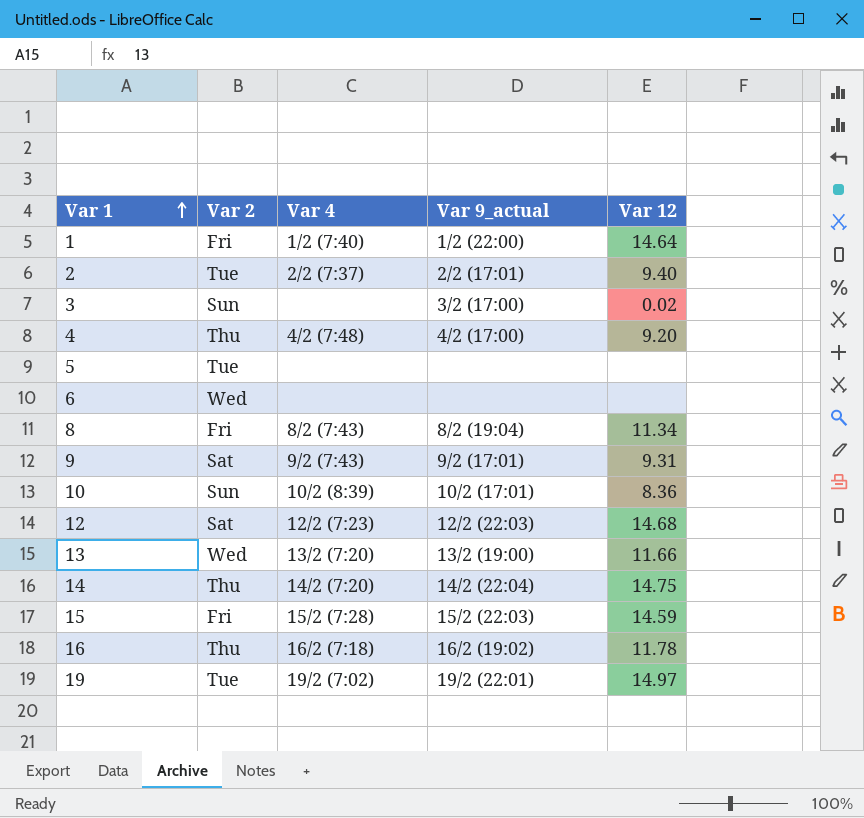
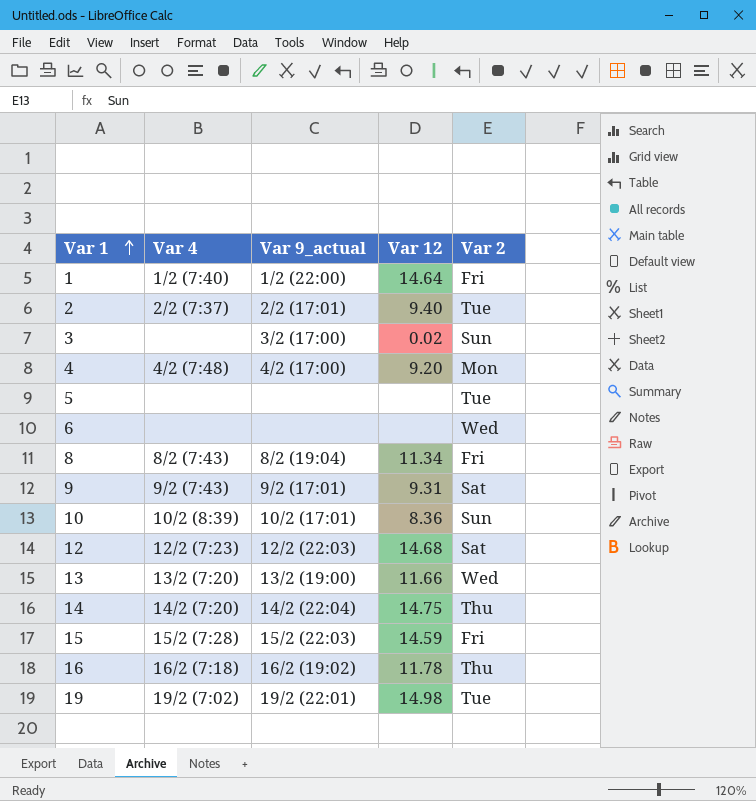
column Var 2 | position: 2 -> 5
4 | Var 2: Thu -> Mon
19 | Var 12: 14.97 -> 14.98

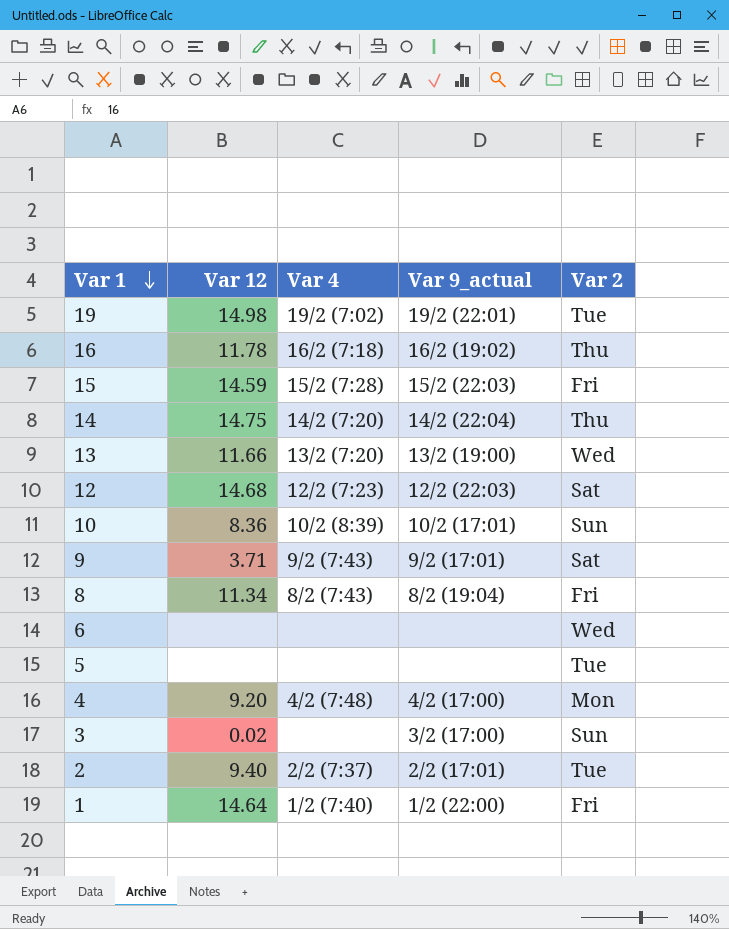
row order: Var 1 ascending -> Var 1 descending
column Var 12 | position: 4 -> 2
9 | Var 12: 9.31 -> 3.71

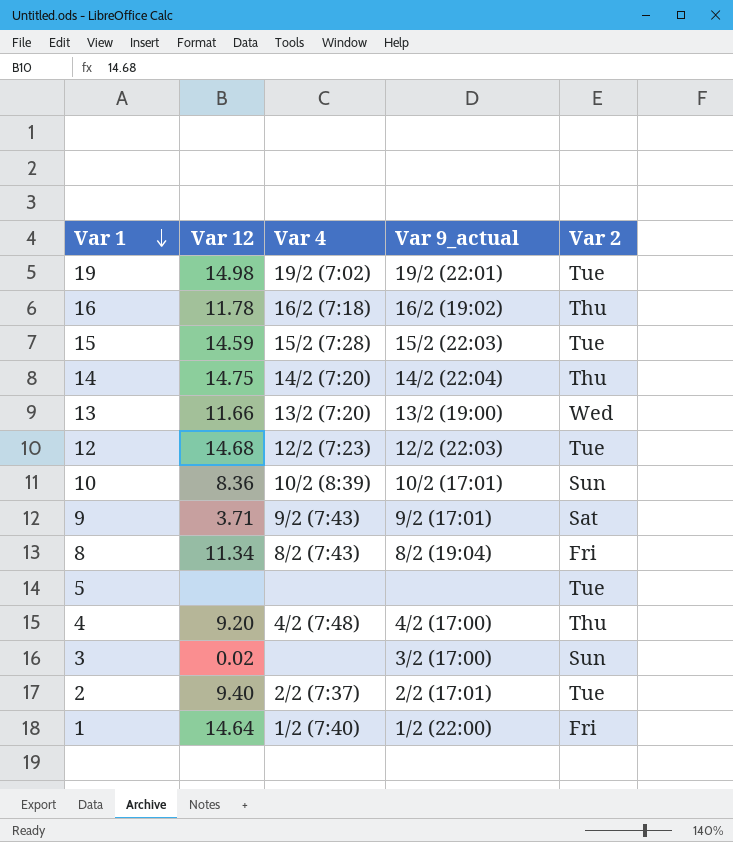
row 6: none | none | none | Wed -> none
15 | Var 2: Fri -> Tue
12 | Var 2: Sat -> Tue
4 | Var 2: Mon -> Thu

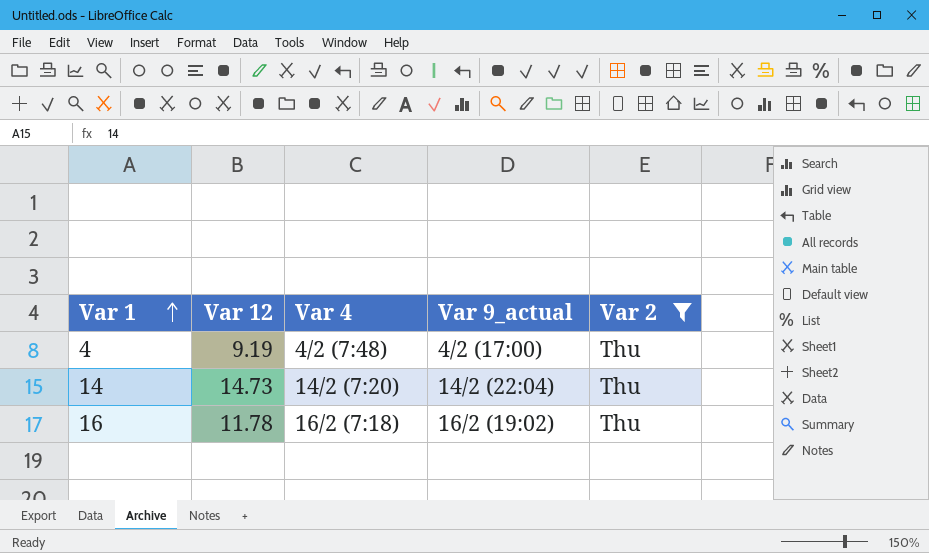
filter: none -> Var 2 = Thu
row order: Var 1 descending -> Var 1 ascending
4 | Var 12: 9.20 -> 9.19
14 | Var 12: 14.75 -> 14.73

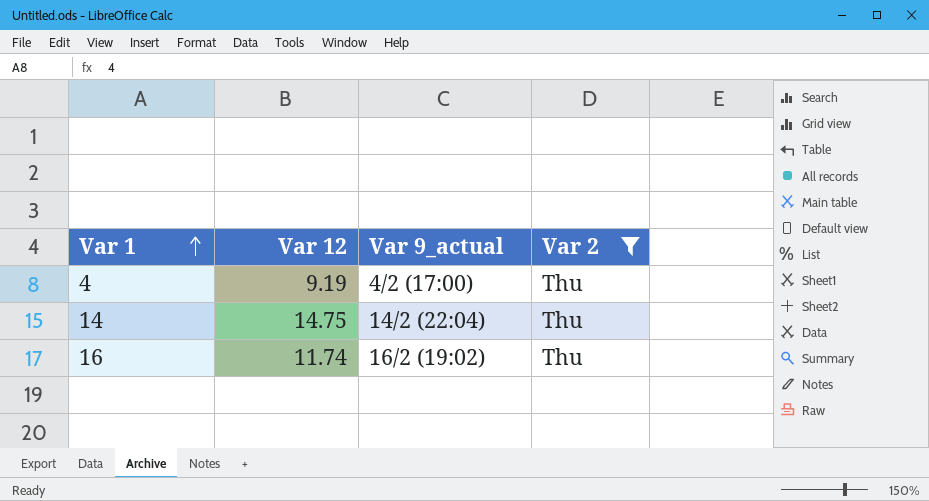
column Var 4 | position: 3 -> none
14 | Var 12: 14.73 -> 14.75
16 | Var 12: 11.78 -> 11.74

